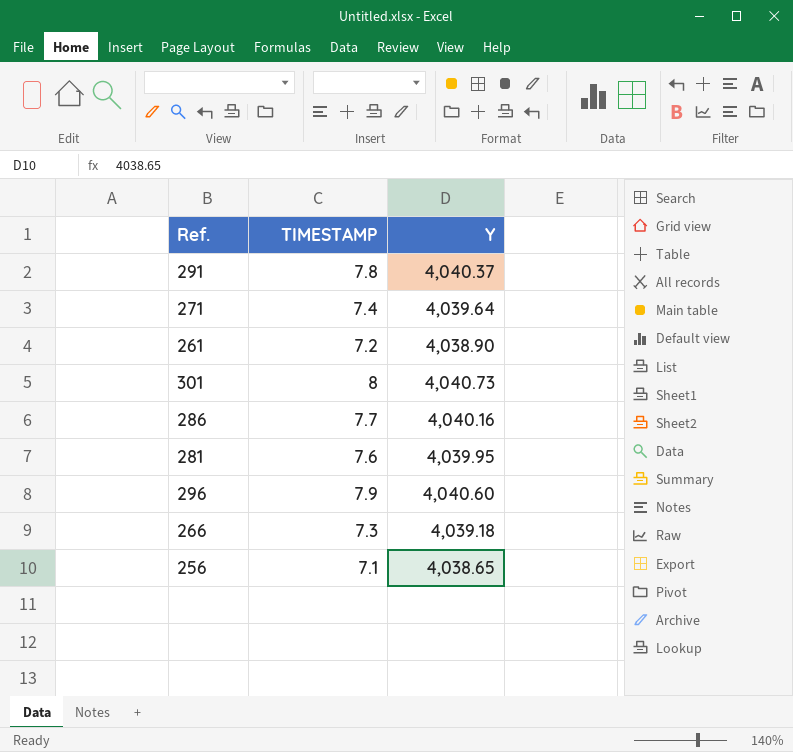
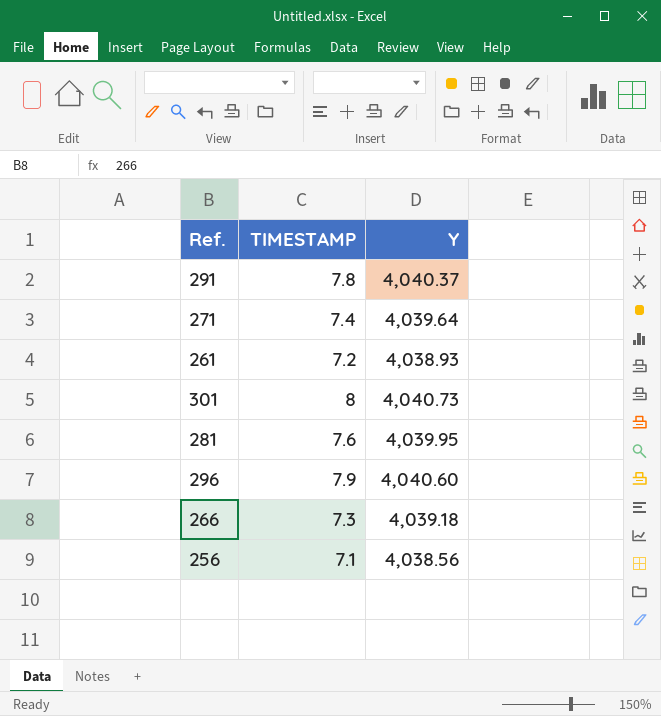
row 286: 7.7 | 4,040.16 -> none
261 | Y: 4,038.90 -> 4,038.93
256 | Y: 4,038.65 -> 4,038.56

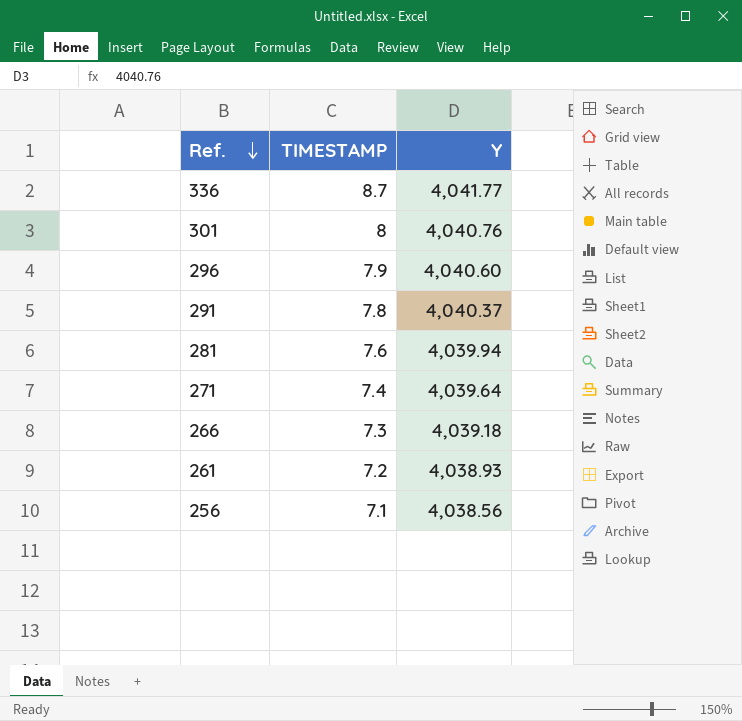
row order: none -> Ref. descending
row 336: none -> 8.7 | 4,041.77
301 | Y: 4,040.73 -> 4,040.76
281 | Y: 4,039.95 -> 4,039.94

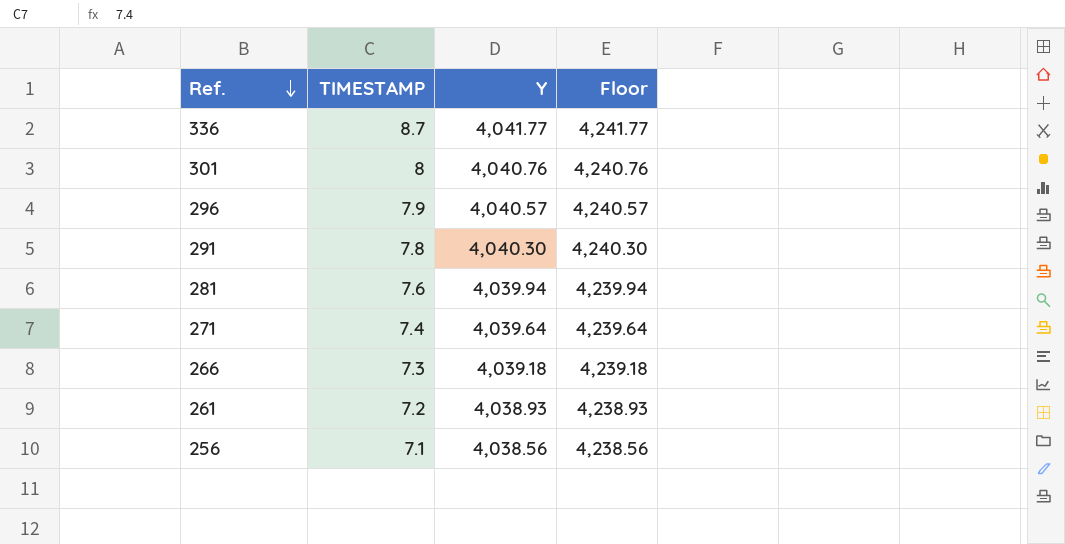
column Floor | formula: none -> [Y] + 200
296 | Y: 4,040.60 -> 4,040.57
291 | Y: 4,040.37 -> 4,040.30

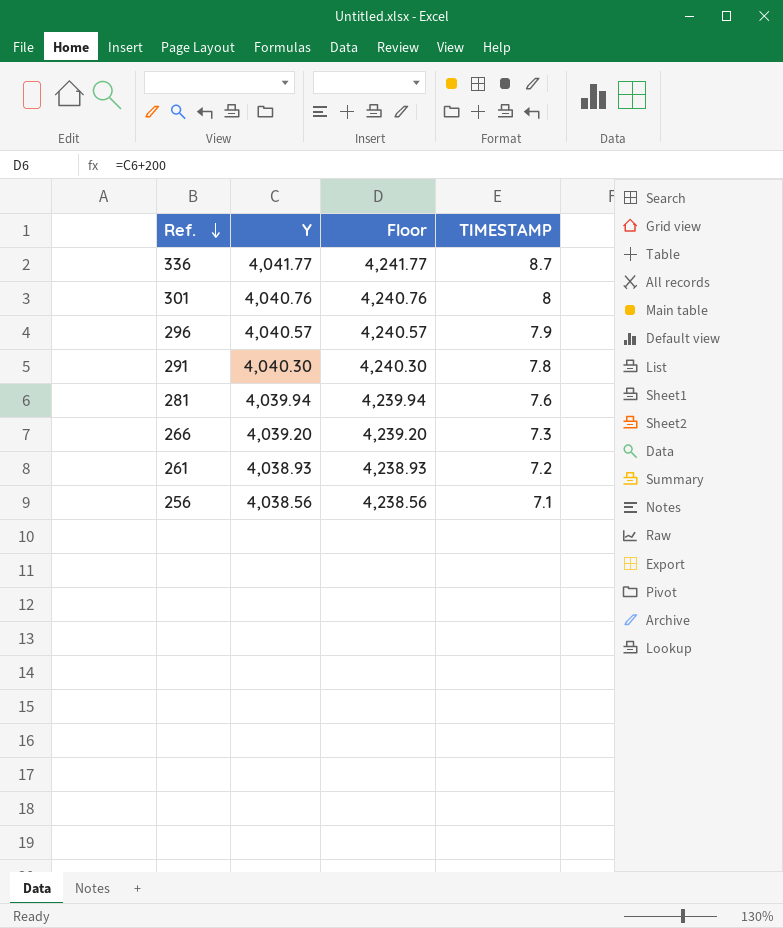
column TIMESTAMP | position: 2 -> 4
row 271: 7.4 | 4,039.64 | 4,239.64 -> none
266 | Y: 4,039.18 -> 4,039.20
266 | Floor: 4,239.18 -> 4,239.20

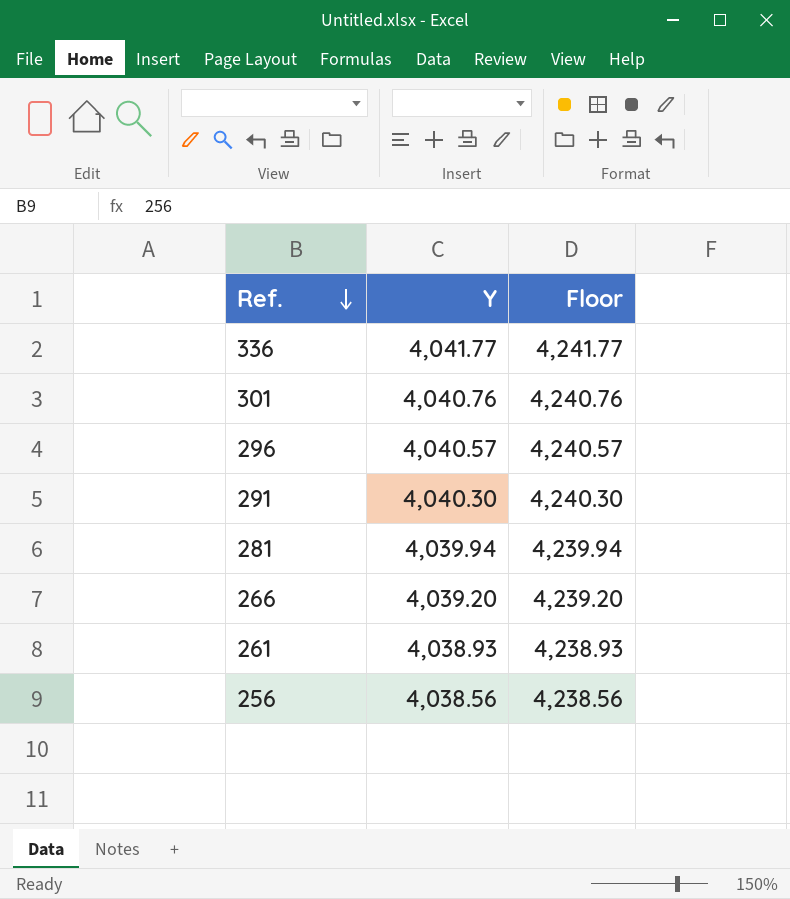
column TIMESTAMP | position: 4 -> none

